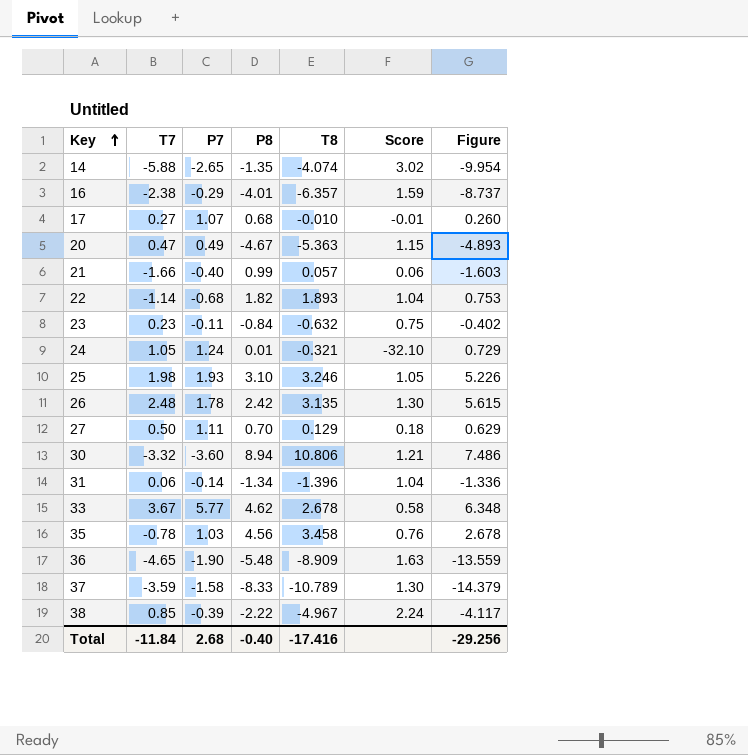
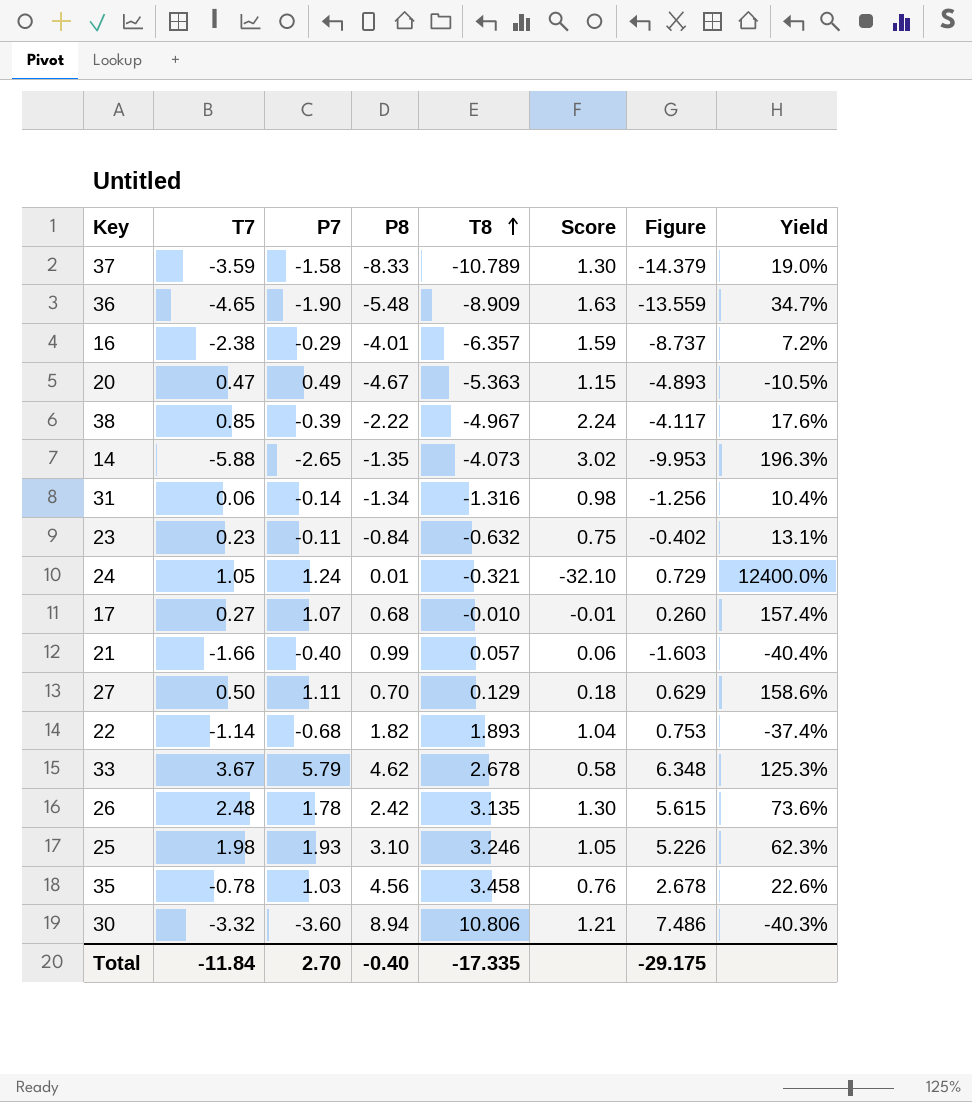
row order: Key ascending -> T8 ascending
column Yield | formula: none -> [P7] / [P8]
14 | T8: -4.074 -> -4.073
14 | Figure: -9.954 -> -9.953
31 | T8: -1.396 -> -1.316
31 | Score: 1.04 -> 0.98
31 | Figure: -1.336 -> -1.256
33 | P7: 5.77 -> 5.79
Total | P7: 2.68 -> 2.70
Total | T8: -17.416 -> -17.335
Total | Figure: -29.256 -> -29.175

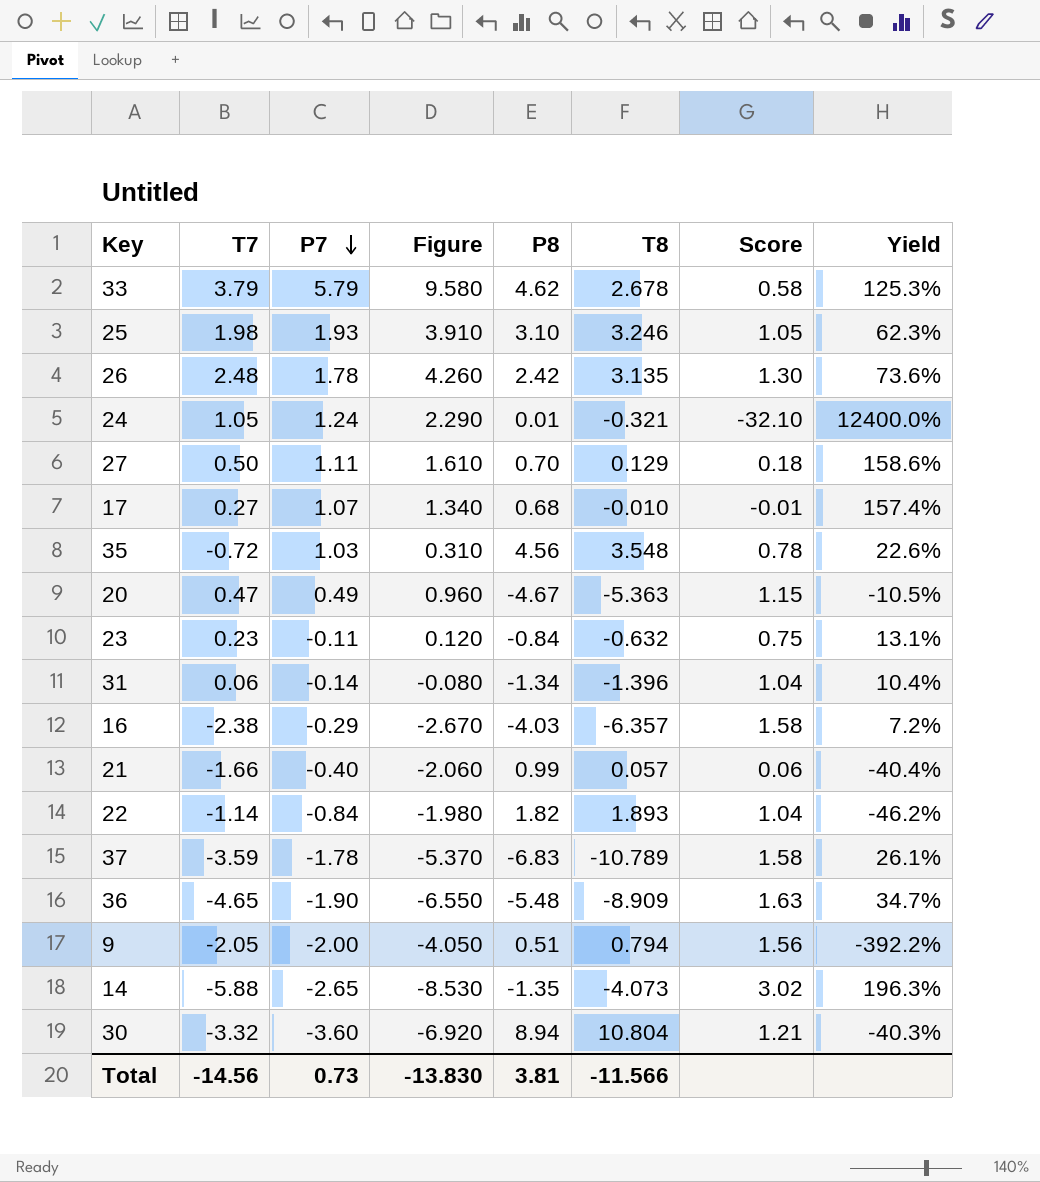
row order: T8 ascending -> P7 descending
column Figure | formula: [T7] + [T8] -> [T7] + [P7]
column Figure | position: 7 -> 4
row 38: 0.85 | -0.39 | -2.22 | -4.967 | 2.24 | -4.117 | 17.6% -> none
33 | T7: 3.67 -> 3.79
35 | T7: -0.78 -> -0.72
35 | T8: 3.458 -> 3.548
35 | Score: 0.76 -> 0.78
31 | T8: -1.316 -> -1.396
31 | Score: 0.98 -> 1.04
16 | P8: -4.01 -> -4.03
16 | Score: 1.59 -> 1.58
22 | P7: -0.68 -> -0.84
22 | Yield: -37.4% -> -46.2%
37 | P7: -1.58 -> -1.78
37 | P8: -8.33 -> -6.83
37 | Score: 1.30 -> 1.58
37 | Yield: 19.0% -> 26.1%
row 9: none -> -2.05 | -2.00 | -4.050 | 0.51 | 0.794 | 1.56 | -392.2%
30 | T8: 10.806 -> 10.804
Total | T7: -11.84 -> -14.56
Total | P7: 2.70 -> 0.73
Total | Figure: -29.175 -> -13.830
Total | P8: -0.40 -> 3.81
Total | T8: -17.335 -> -11.566

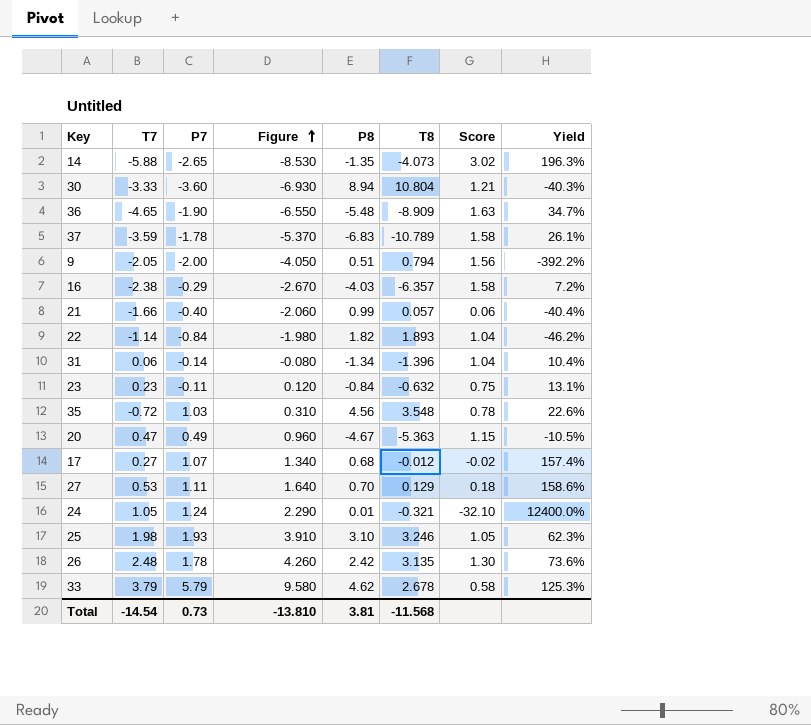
row order: P7 descending -> Figure ascending
30 | T7: -3.32 -> -3.33
30 | Figure: -6.920 -> -6.930
17 | T8: -0.010 -> -0.012
17 | Score: -0.01 -> -0.02
27 | T7: 0.50 -> 0.53
27 | Figure: 1.610 -> 1.640
Total | T7: -14.56 -> -14.54
Total | Figure: -13.830 -> -13.810
Total | T8: -11.566 -> -11.568

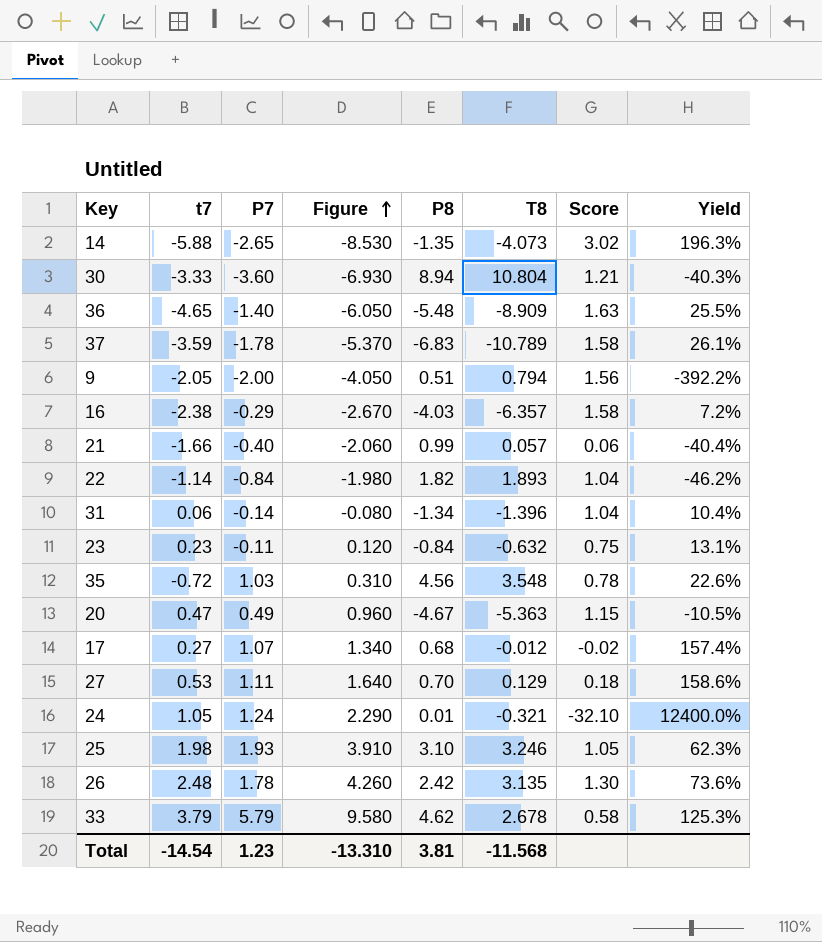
column name: T7 -> t7
36 | P7: -1.90 -> -1.40
36 | Figure: -6.550 -> -6.050
36 | Yield: 34.7% -> 25.5%
Total | P7: 0.73 -> 1.23
Total | Figure: -13.810 -> -13.310

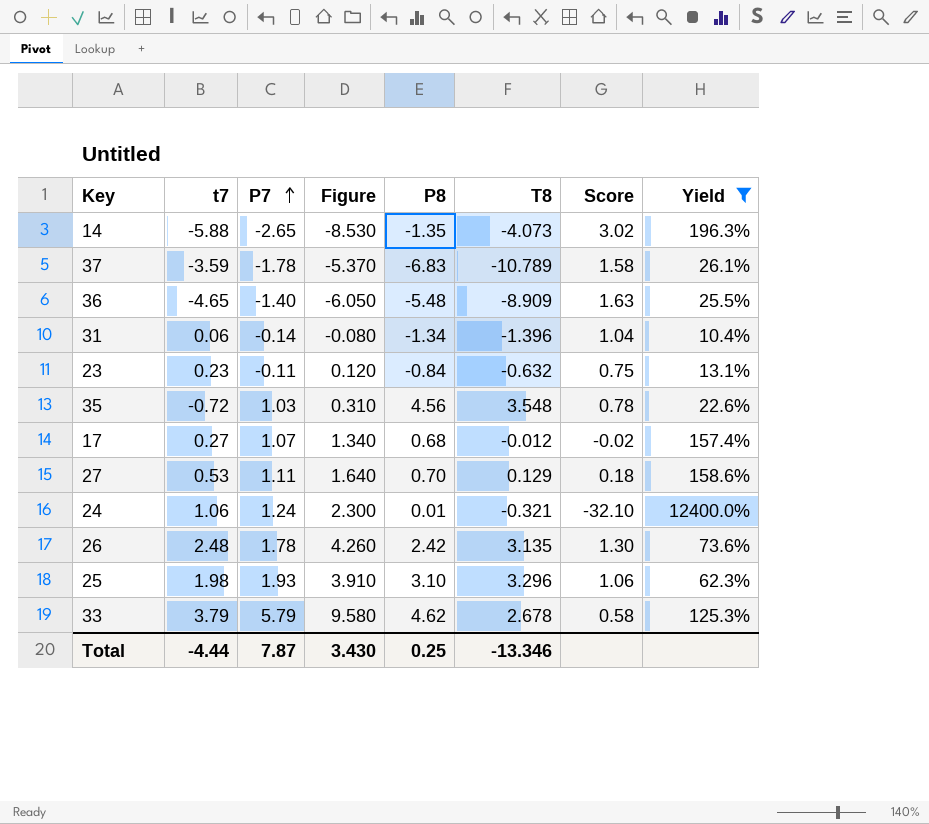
filter: none -> Yield >= 10.4%
row order: Figure ascending -> P7 ascending
24 | t7: 1.05 -> 1.06
24 | Figure: 2.290 -> 2.300
25 | T8: 3.246 -> 3.296
25 | Score: 1.05 -> 1.06
Total | t7: -14.54 -> -4.44
Total | P7: 1.23 -> 7.87
Total | Figure: -13.310 -> 3.430
Total | P8: 3.81 -> 0.25
Total | T8: -11.568 -> -13.346

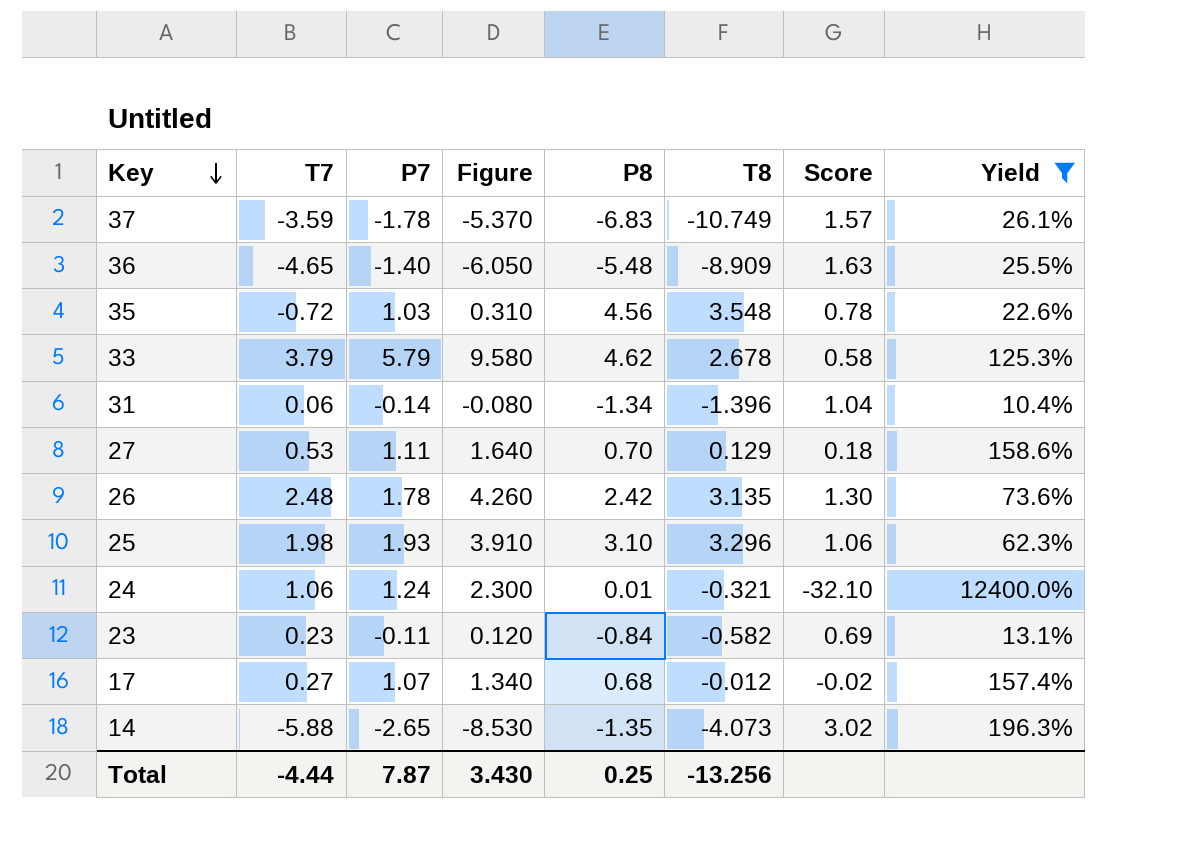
row order: P7 ascending -> Key descending
column name: t7 -> T7
37 | T8: -10.789 -> -10.749
37 | Score: 1.58 -> 1.57
23 | T8: -0.632 -> -0.582
23 | Score: 0.75 -> 0.69
Total | T8: -13.346 -> -13.256

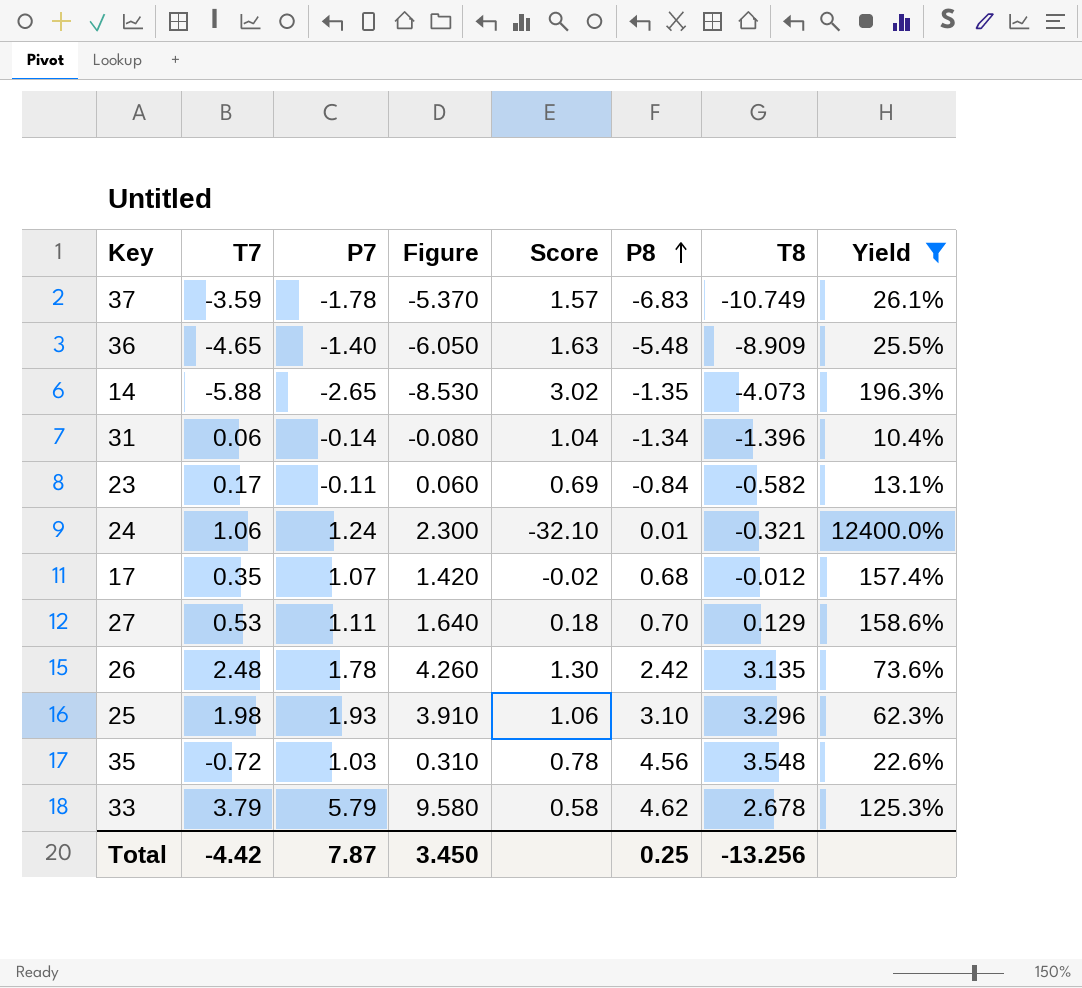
row order: Key descending -> P8 ascending
column Score | position: 7 -> 5
23 | T7: 0.23 -> 0.17
23 | Figure: 0.120 -> 0.060
17 | T7: 0.27 -> 0.35
17 | Figure: 1.340 -> 1.420
Total | T7: -4.44 -> -4.42
Total | Figure: 3.430 -> 3.450

